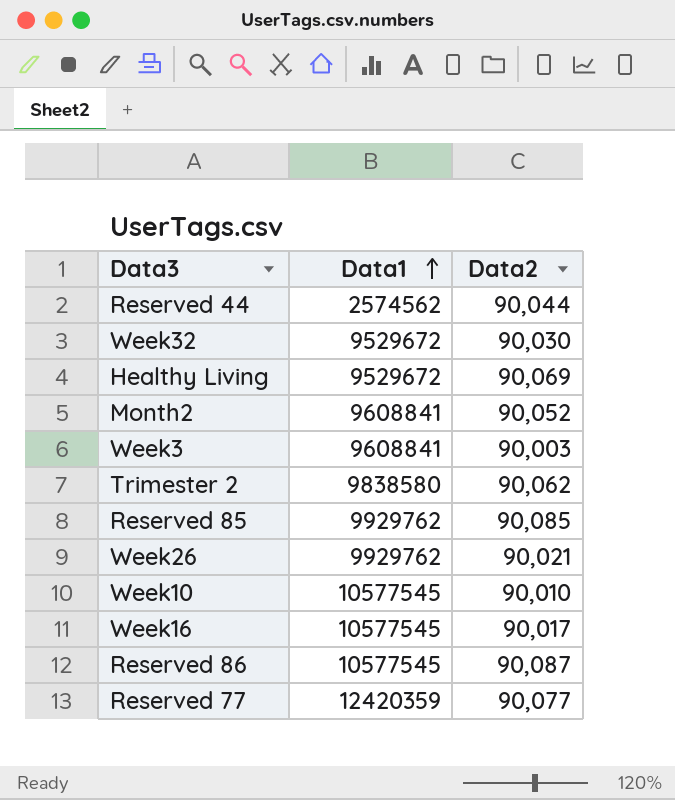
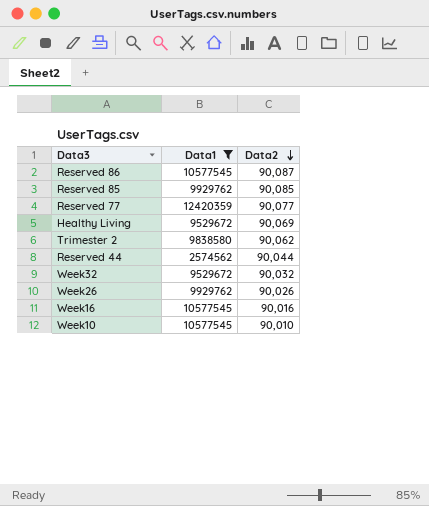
filter: none -> Data1 != 9608841
row order: Data1 ascending -> Data2 descending
Week32 | Data2: 90,030 -> 90,032
Week26 | Data2: 90,021 -> 90,026
Week16 | Data2: 90,017 -> 90,016

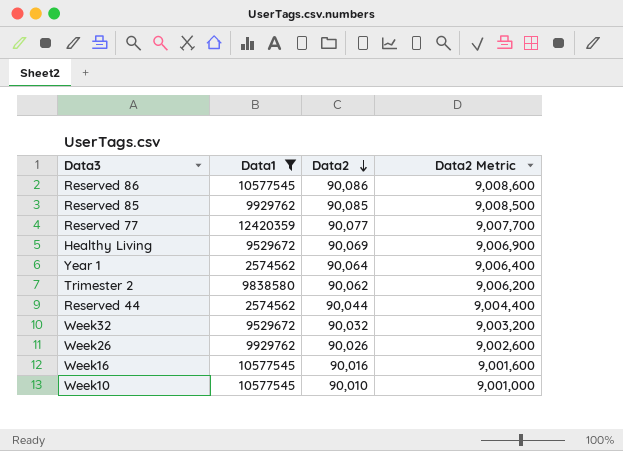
column Data2 Metric | formula: none -> [Data2] * 100
Reserved 86 | Data2: 90,087 -> 90,086
row Year 1: none -> 2574562 | 90,064 | 9,006,400

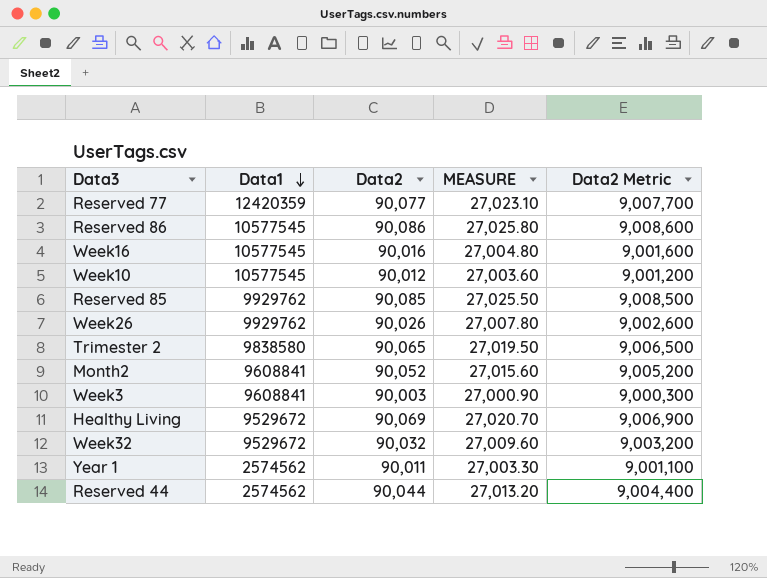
filter: Data1 != 9608841 -> none
row order: Data2 descending -> Data1 descending
column MEASURE | formula: none -> [Data2] * 0.3
Week10 | Data2: 90,010 -> 90,012
Week10 | Data2 Metric: 9,001,000 -> 9,001,200
Trimester 2 | Data2: 90,062 -> 90,065
Trimester 2 | Data2 Metric: 9,006,200 -> 9,006,500
Year 1 | Data2: 90,064 -> 90,011
Year 1 | Data2 Metric: 9,006,400 -> 9,001,100

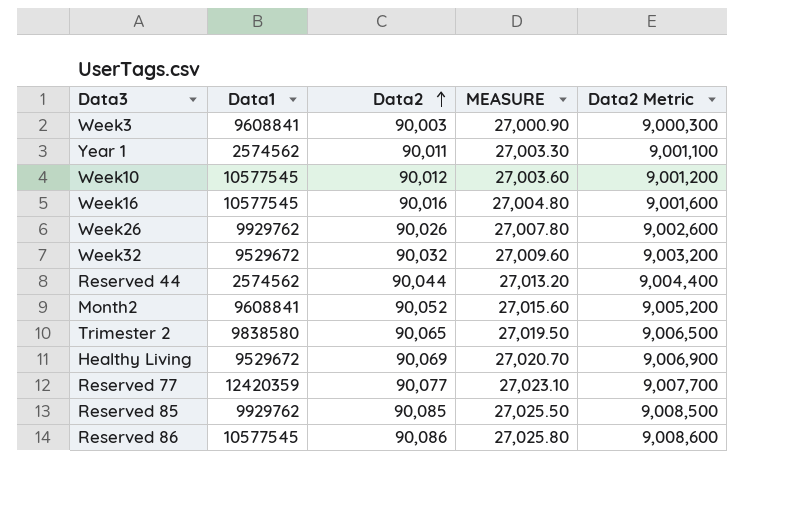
row order: Data1 descending -> Data2 ascending

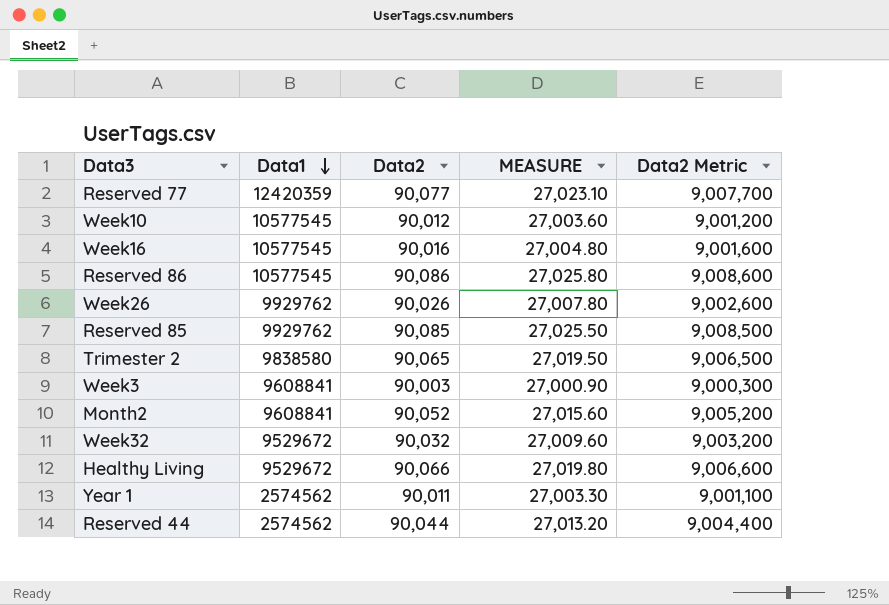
row order: Data2 ascending -> Data1 descending
Healthy Living | Data2: 90,069 -> 90,066
Healthy Living | MEASURE: 27,020.70 -> 27,019.80
Healthy Living | Data2 Metric: 9,006,900 -> 9,006,600

